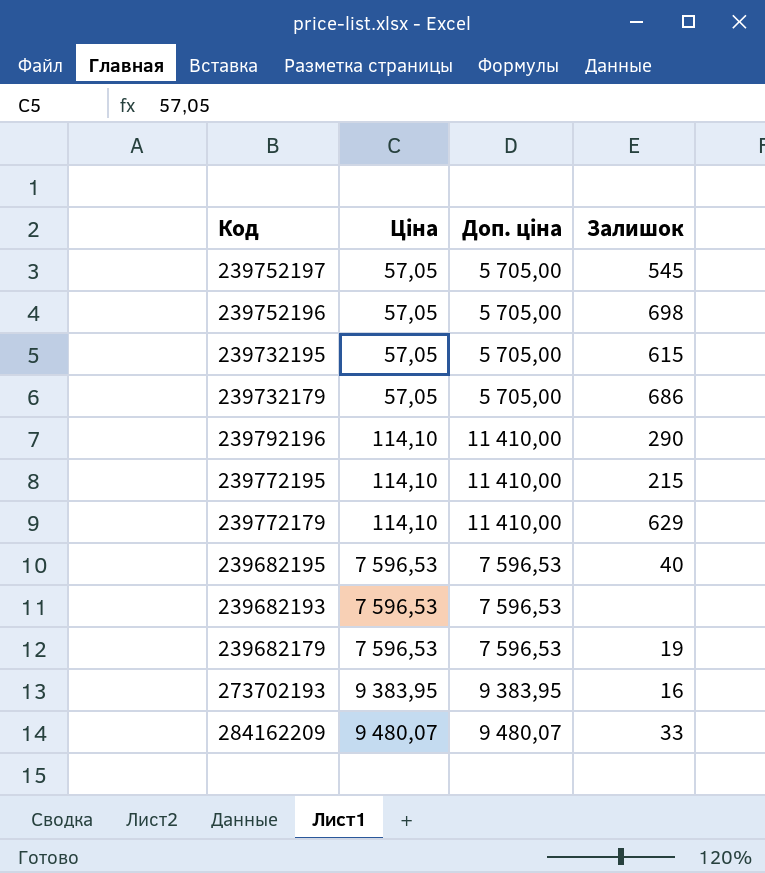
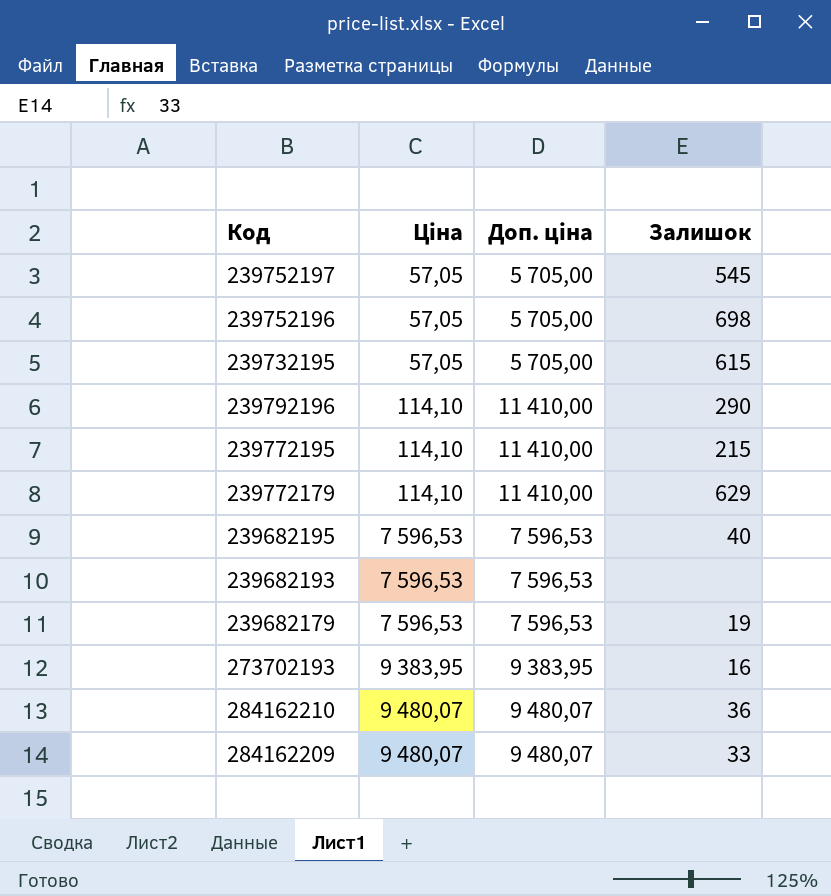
row 239732179: 57,05 | 5 705,00 | 686 -> none
row 284162210: none -> 9 480,07 | 9 480,07 | 36

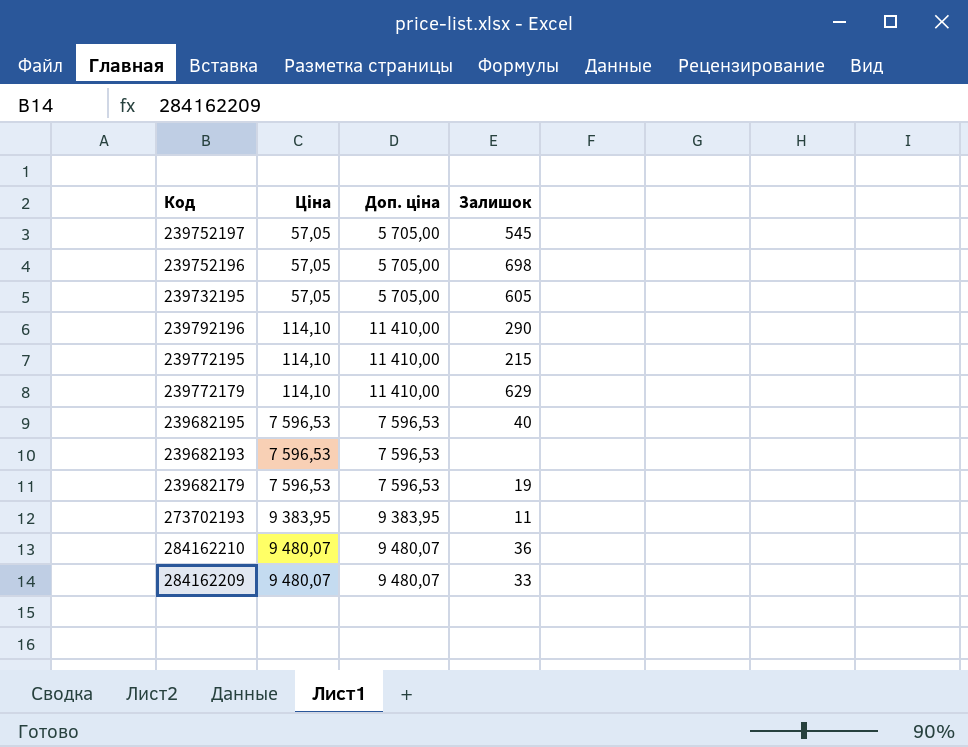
239732195 | Залишок: 615 -> 605
273702193 | Залишок: 16 -> 11

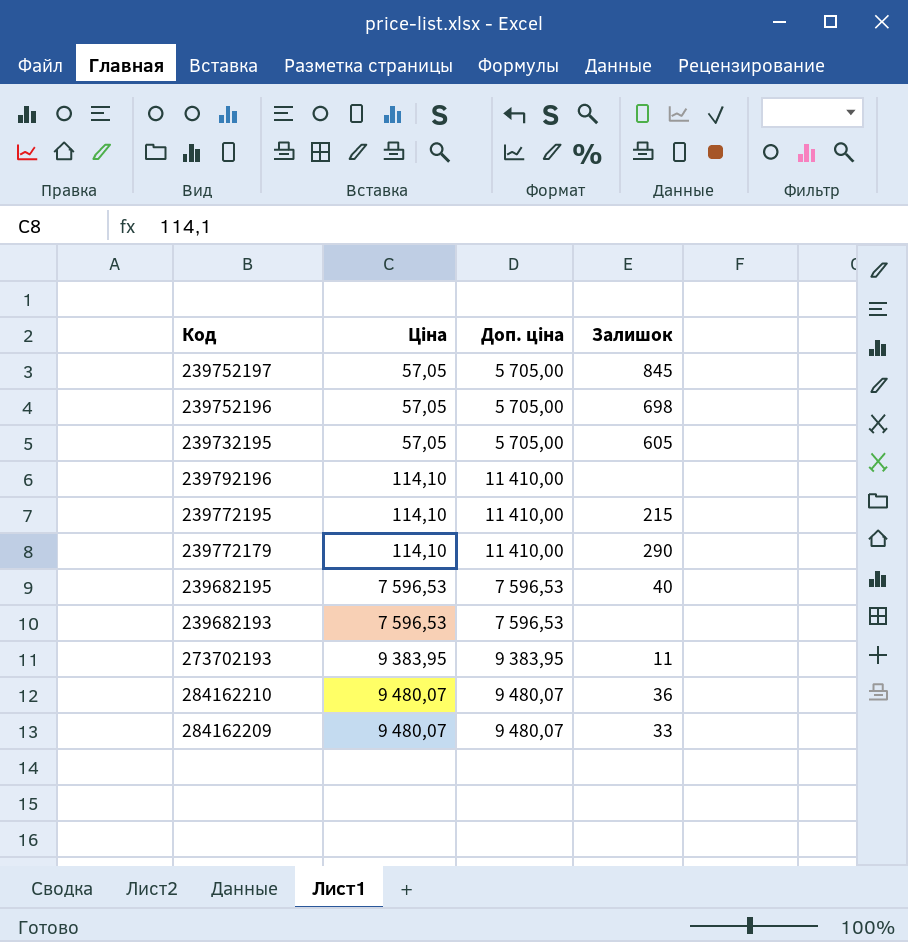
row 239682179: 7 596,53 | 7 596,53 | 19 -> none
239752197 | Залишок: 545 -> 845
239792196 | Залишок: 290 -> none
239772179 | Залишок: 629 -> 290

